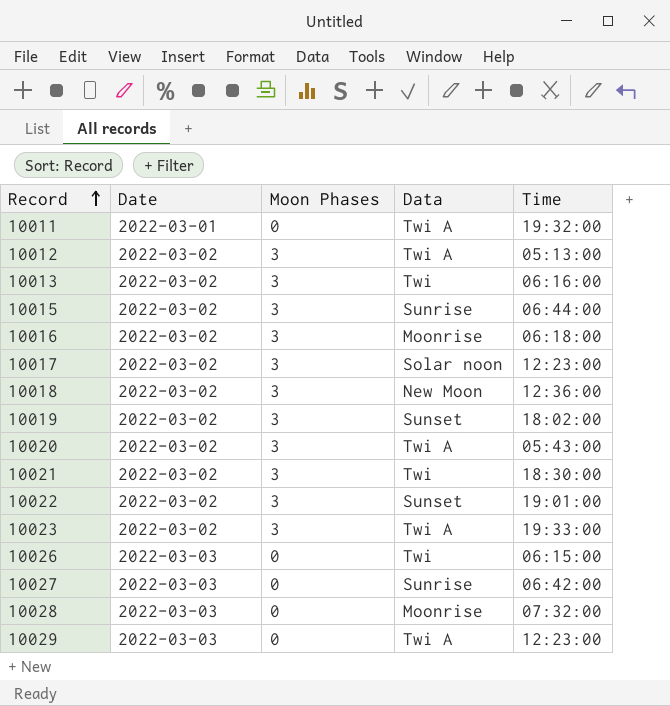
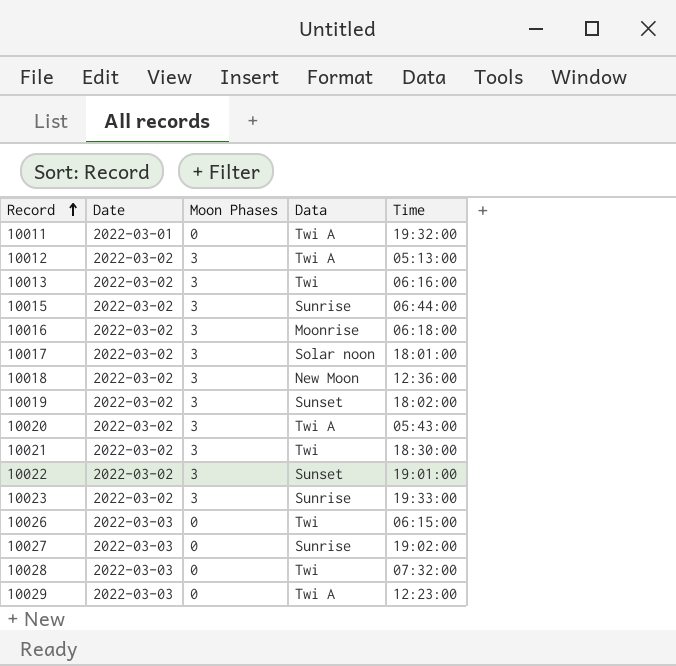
10017 | Time: 12:23:00 -> 18:01:00
10023 | Data: Twi A -> Sunrise
10027 | Time: 06:42:00 -> 19:02:00
10028 | Data: Moonrise -> Twi

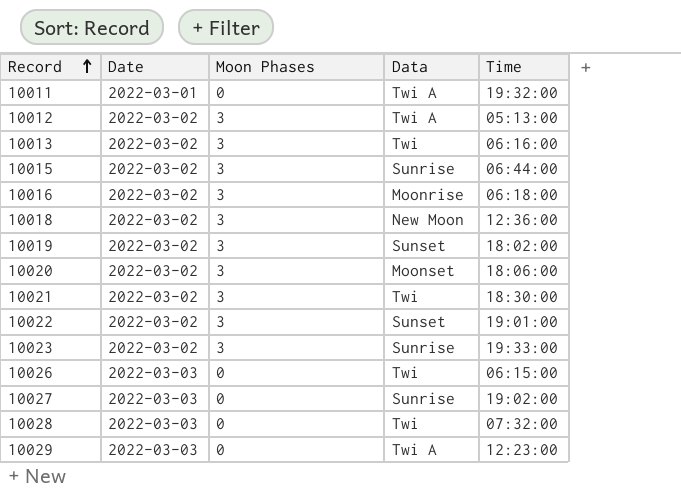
row 10017: 2022-03-02 | 3 | Solar noon | 18:01:00 -> none
10020 | Data: Twi A -> Moonset
10020 | Time: 05:43:00 -> 18:06:00

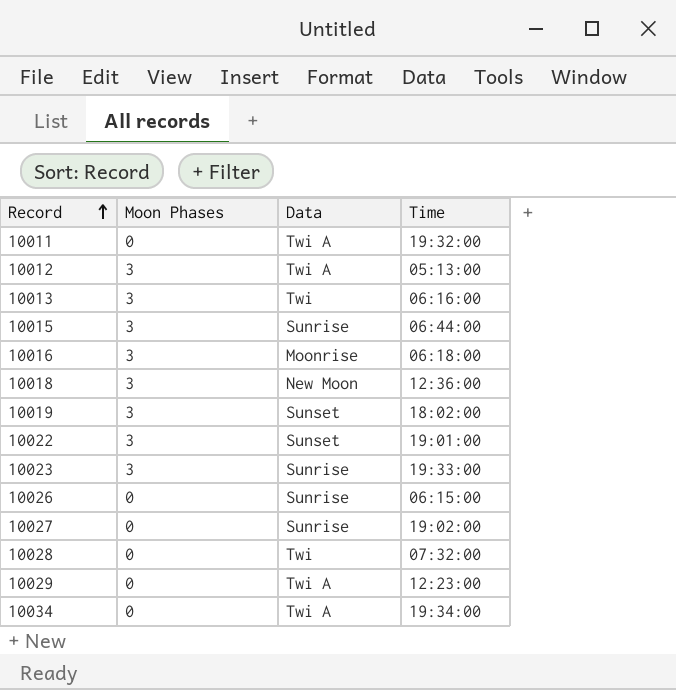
column Date | position: 2 -> none
row 10020: 2022-03-02 | 3 | Moonset | 18:06:00 -> none
row 10021: 2022-03-02 | 3 | Twi | 18:30:00 -> none
10026 | Data: Twi -> Sunrise
row 10034: none -> 0 | Twi A | 19:34:00

